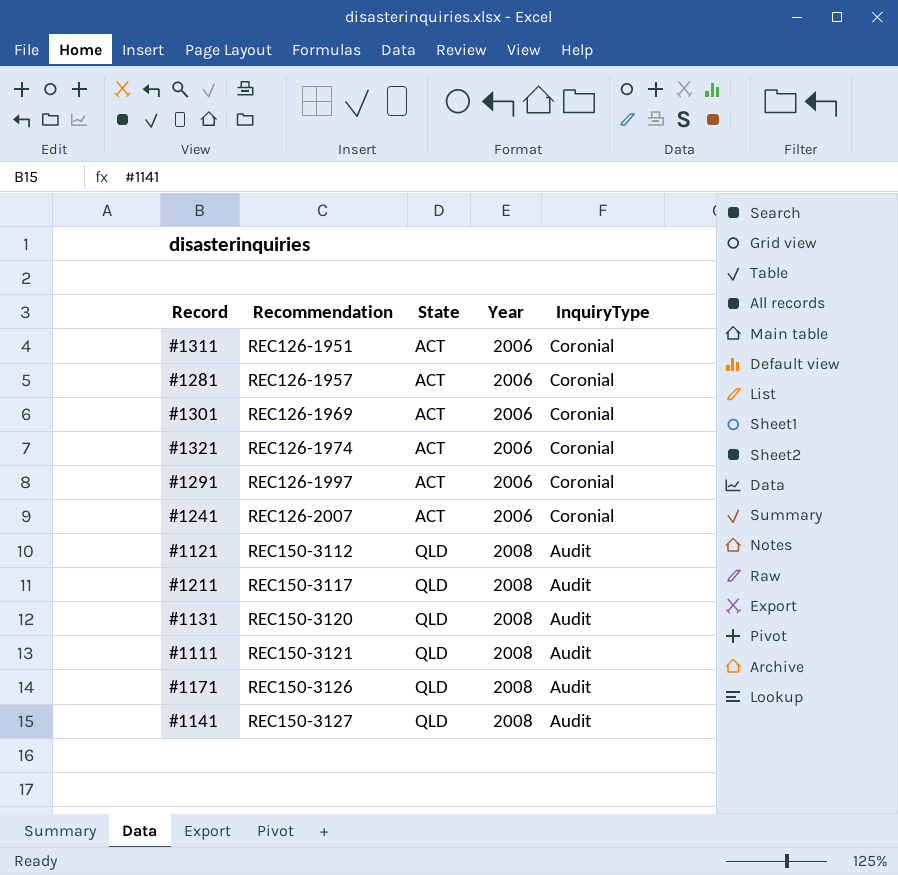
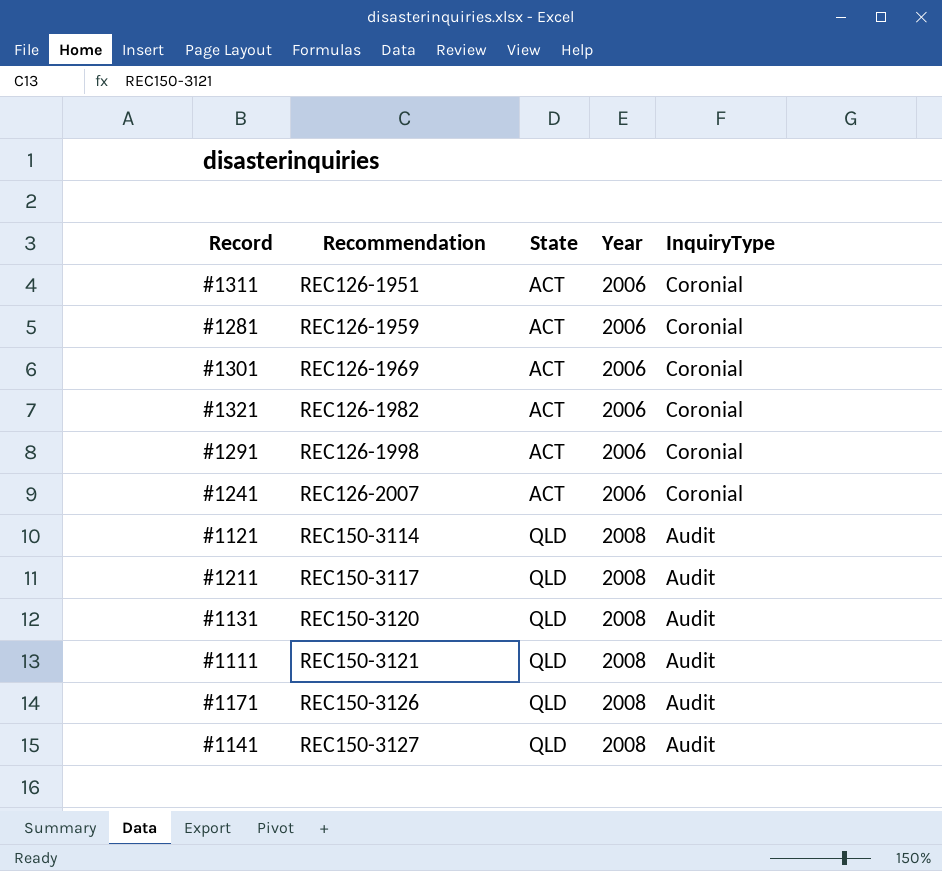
#1281 | Recommendation: REC126-1957 -> REC126-1959
#1321 | Recommendation: REC126-1974 -> REC126-1982
#1291 | Recommendation: REC126-1997 -> REC126-1998
#1121 | Recommendation: REC150-3112 -> REC150-3114

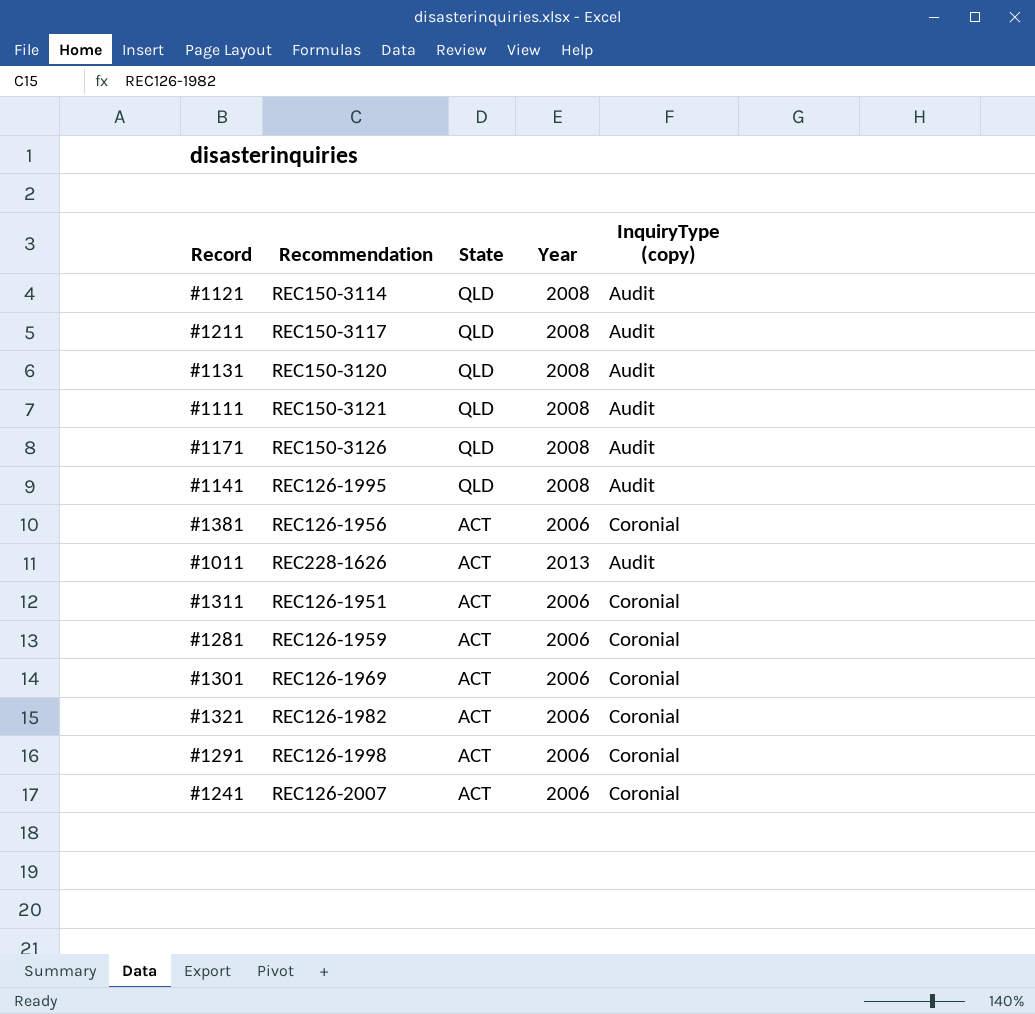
row order: Recommendation ascending -> State descending
column name: InquiryType -> InquiryType (copy)
#1141 | Recommendation: REC150-3127 -> REC126-1995
row #1381: none -> REC126-1956 | ACT | 2006 | Coronial
row #1011: none -> REC228-1626 | ACT | 2013 | Audit

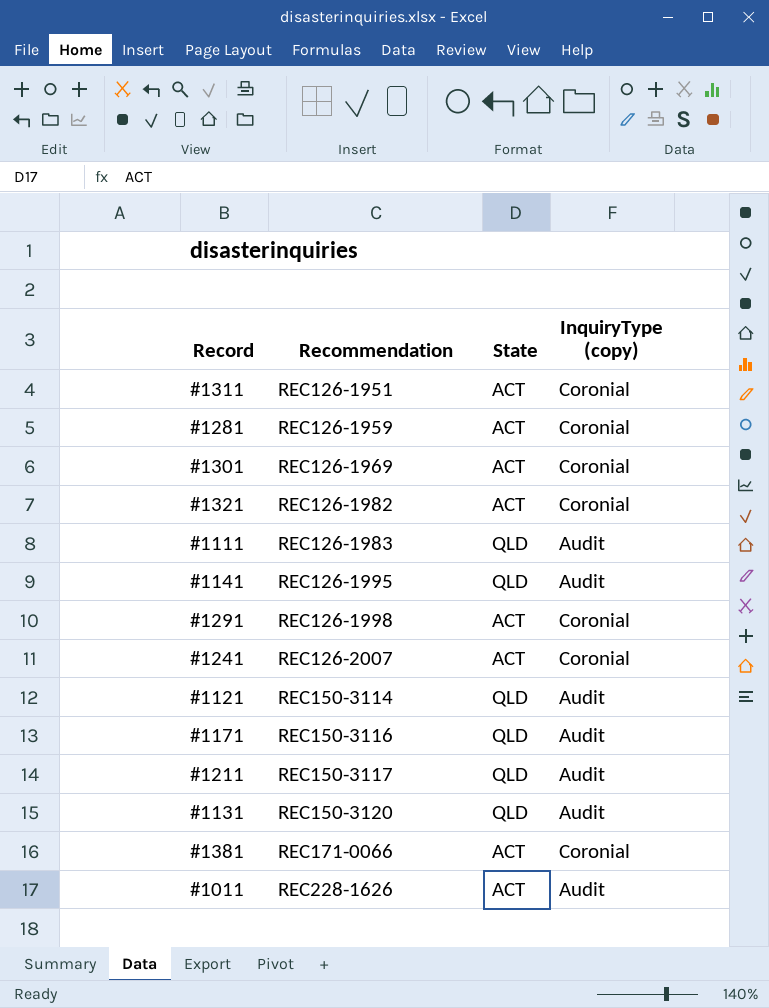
row order: State descending -> Recommendation ascending
column Year | position: 4 -> none
#1111 | Recommendation: REC150-3121 -> REC126-1983
#1171 | Recommendation: REC150-3126 -> REC150-3116
#1381 | Recommendation: REC126-1956 -> REC171-0066

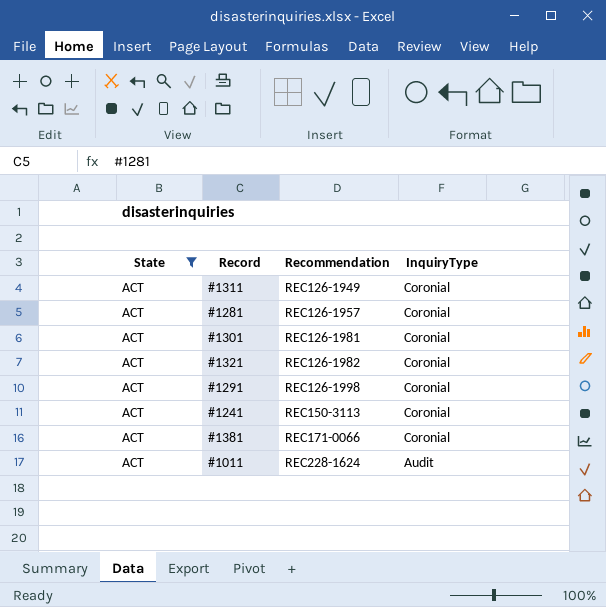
filter: none -> State = ACT
column State | position: 3 -> 1
column name: InquiryType (copy) -> InquiryType
#1311 | Recommendation: REC126-1951 -> REC126-1949
#1281 | Recommendation: REC126-1959 -> REC126-1957
#1301 | Recommendation: REC126-1969 -> REC126-1981
#1241 | Recommendation: REC126-2007 -> REC150-3113
#1011 | Recommendation: REC228-1626 -> REC228-1624

